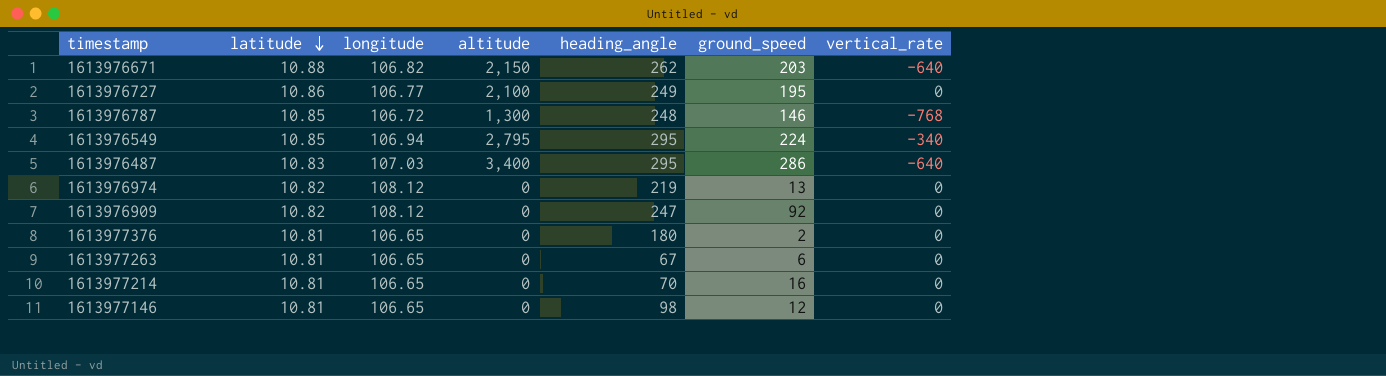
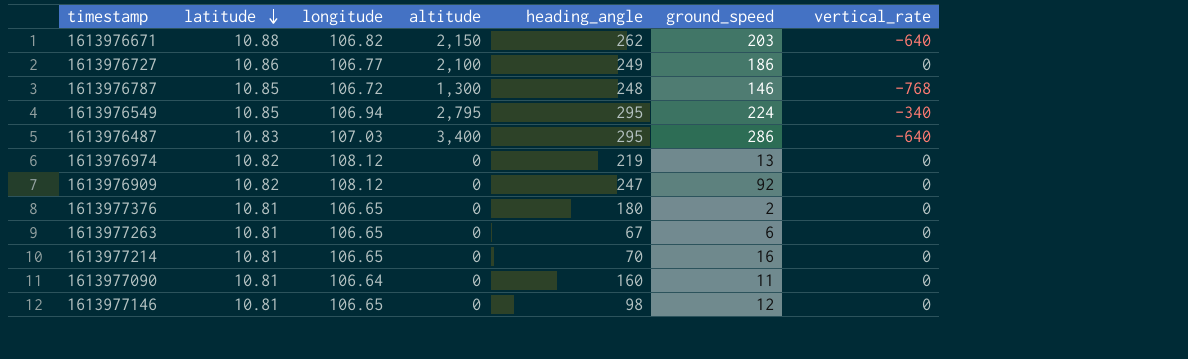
1613976727 | ground_speed: 195 -> 186
row 1613977090: none -> 10.81 | 106.64 | 0 | 160 | 11 | 0

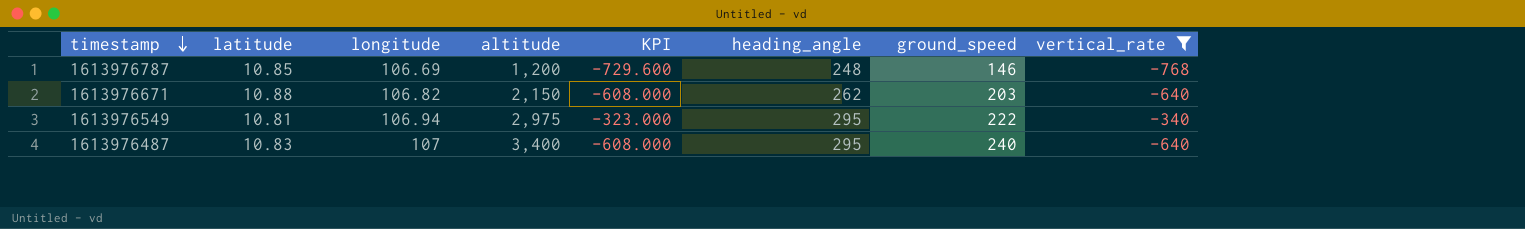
filter: none -> vertical_rate != 0
row order: latitude descending -> timestamp descending
column KPI | formula: none -> [vertical_rate] * 0.95
1613976787 | longitude: 106.72 -> 106.69
1613976787 | altitude: 1,300 -> 1,200
1613976549 | latitude: 10.85 -> 10.81
1613976549 | altitude: 2,795 -> 2,975
1613976549 | ground_speed: 224 -> 222
1613976487 | longitude: 107.03 -> 107
1613976487 | ground_speed: 286 -> 240

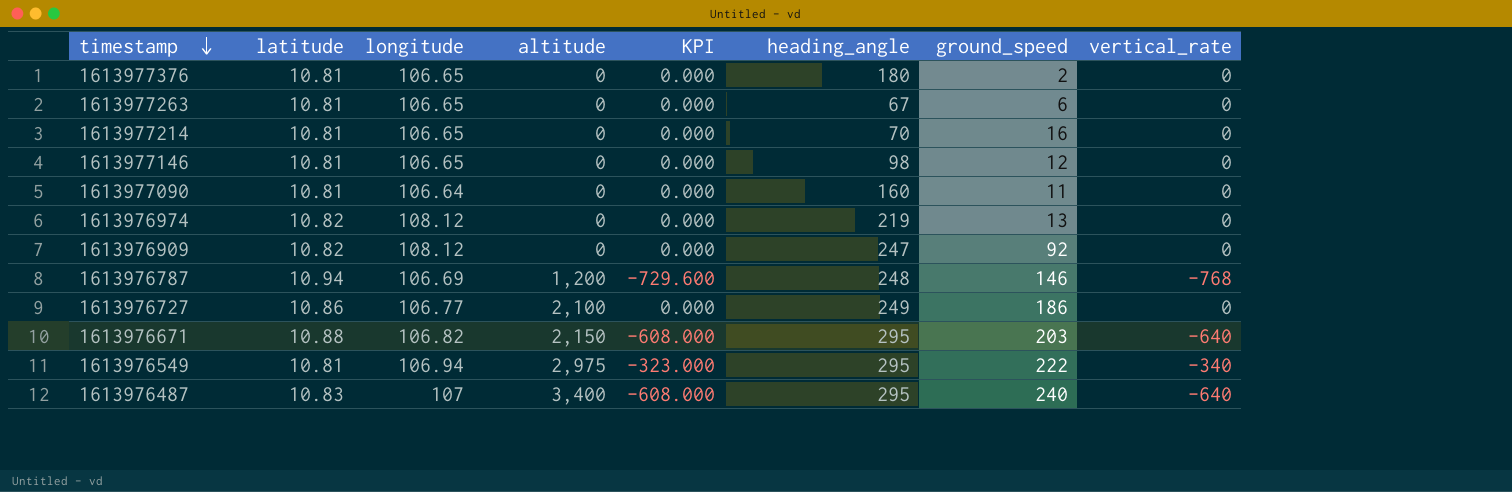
filter: vertical_rate != 0 -> none
1613976787 | latitude: 10.85 -> 10.94
1613976671 | heading_angle: 262 -> 295

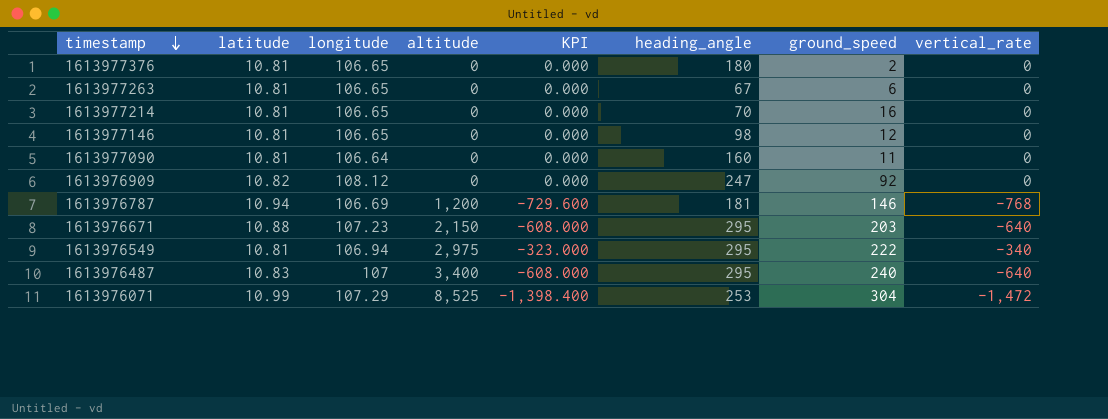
row 1613976974: 10.82 | 108.12 | 0 | 0.000 | 219 | 13 | 0 -> none
row 1613976727: 10.86 | 106.77 | 2,100 | 0.000 | 249 | 186 | 0 -> none
1613976787 | heading_angle: 248 -> 181
1613976671 | longitude: 106.82 -> 107.23
row 1613976071: none -> 10.99 | 107.29 | 8,525 | -1,398.400 | 253 | 304 | -1,472

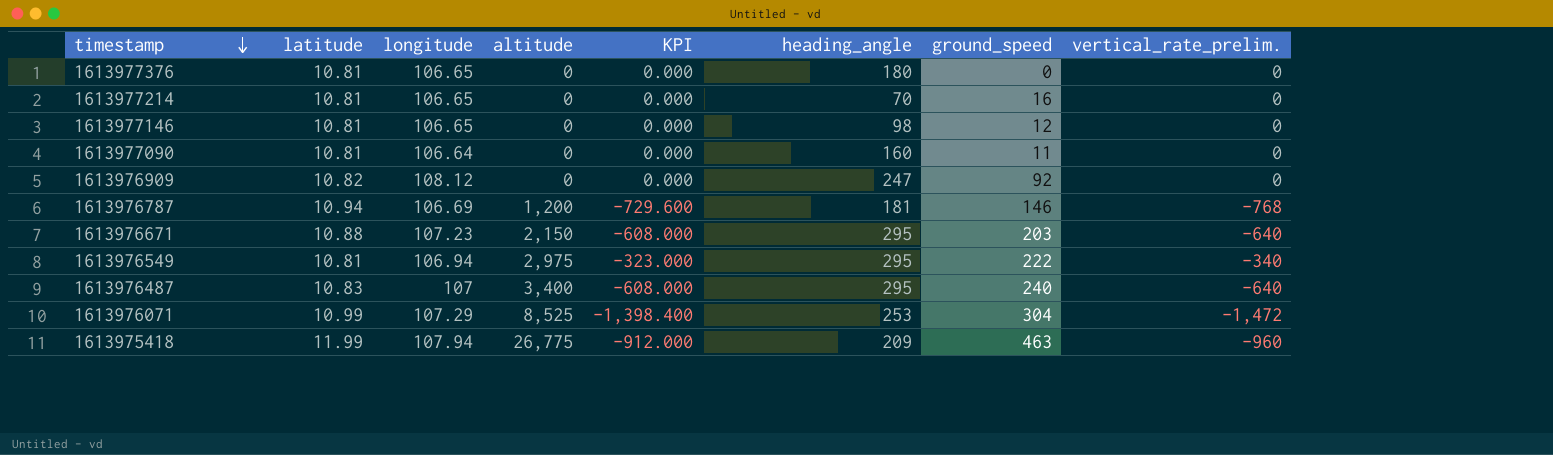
column name: vertical_rate -> vertical_rate_prelim.
row 1613977263: 10.81 | 106.65 | 0 | 0.000 | 67 | 6 | 0 -> none
1613977376 | ground_speed: 2 -> 0
row 1613975418: none -> 11.99 | 107.94 | 26,775 | -912.000 | 209 | 463 | -960

